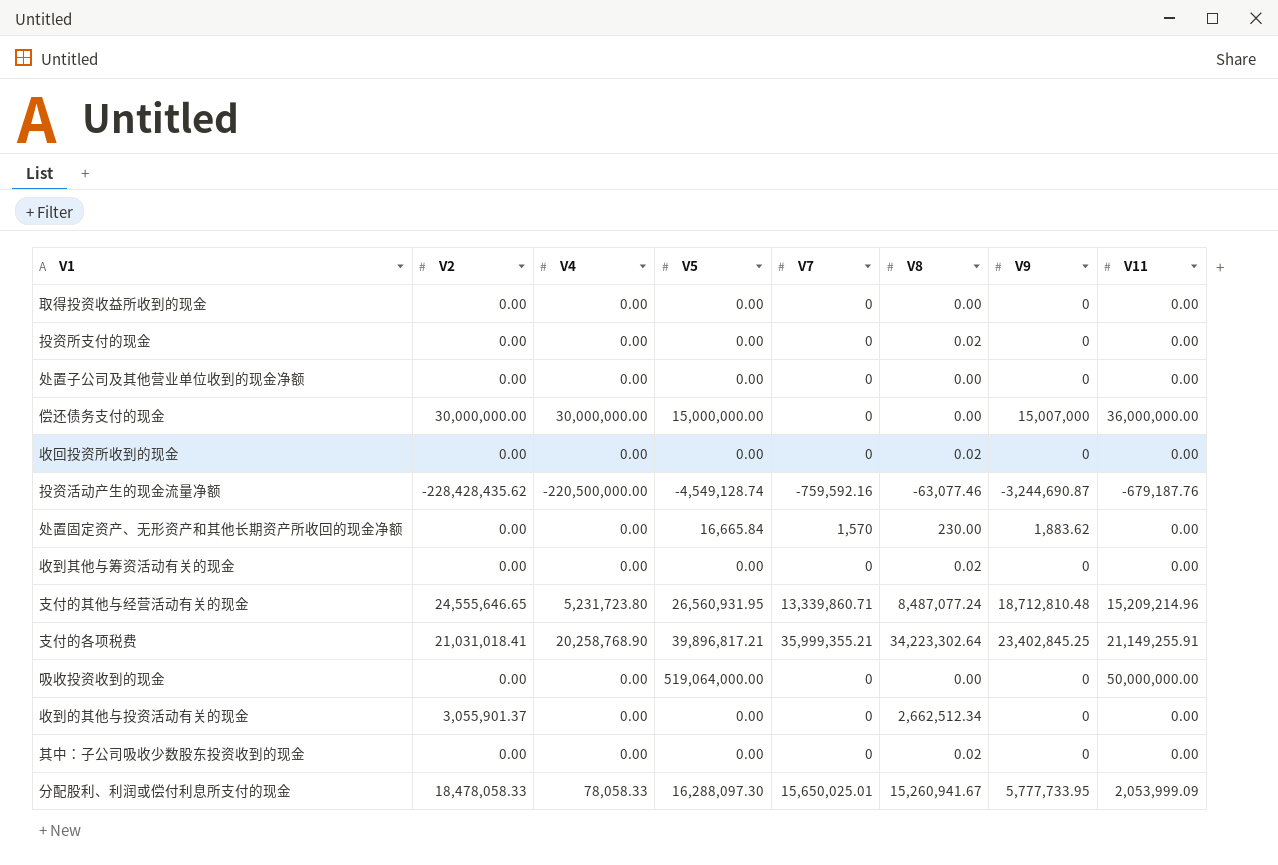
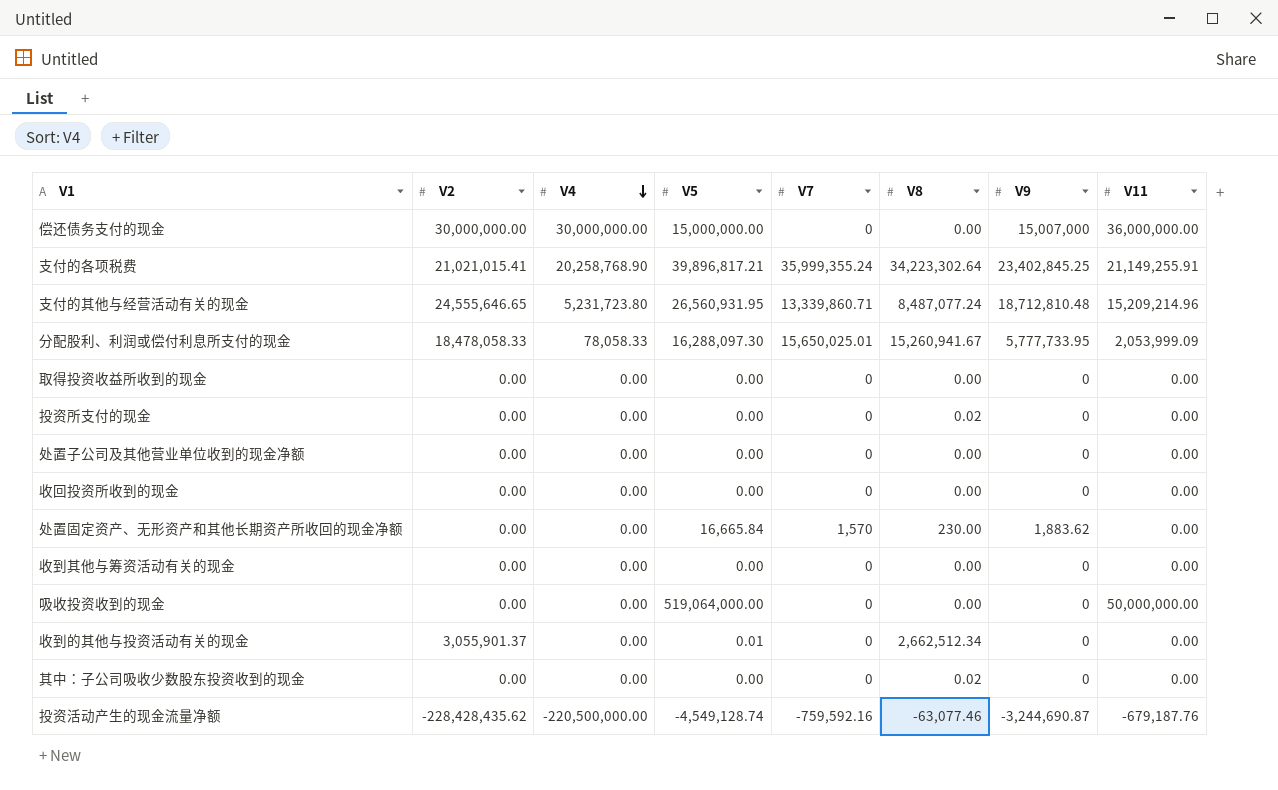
row order: none -> V4 descending
支付的各项税费 | V2: 21,031,018.41 -> 21,021,015.41
支付的各项税费 | V7: 35,999,355.21 -> 35,999,355.24
收回投资所收到的现金 | V8: 0.02 -> 0.00
收到其他与筹资活动有关的现金 | V8: 0.02 -> 0.00
收到的其他与投资活动有关的现金 | V5: 0.00 -> 0.01

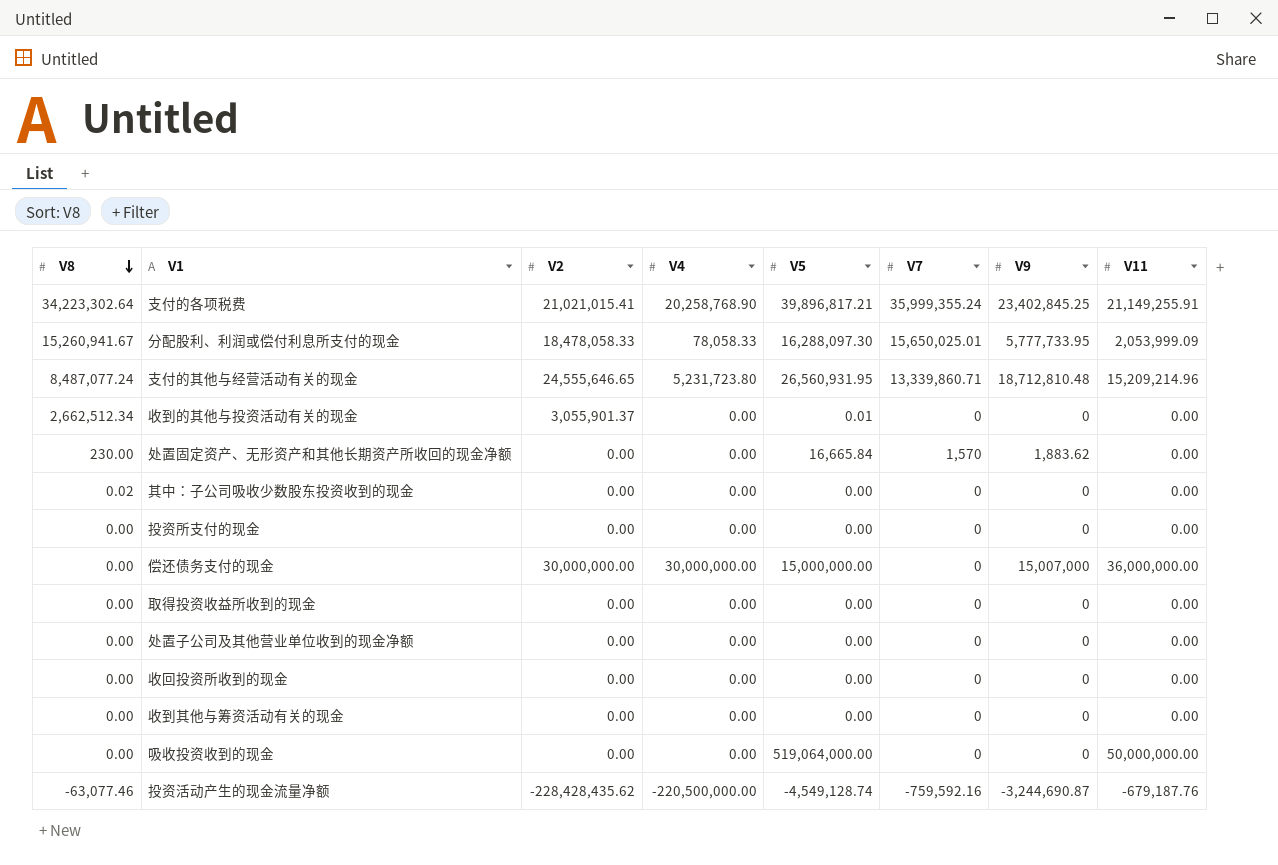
row order: V4 descending -> V8 descending
column V8 | position: 6 -> 1
投资所支付的现金 | V8: 0.02 -> 0.00

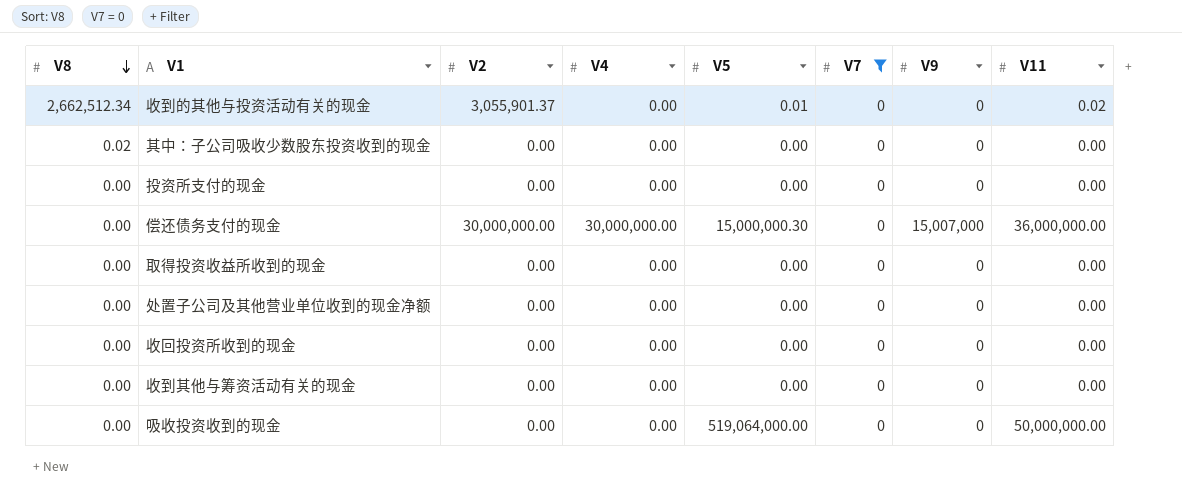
filter: none -> V7 = 0
收到的其他与投资活动有关的现金 | V11: 0.00 -> 0.02
偿还债务支付的现金 | V5: 15,000,000.00 -> 15,000,000.30

